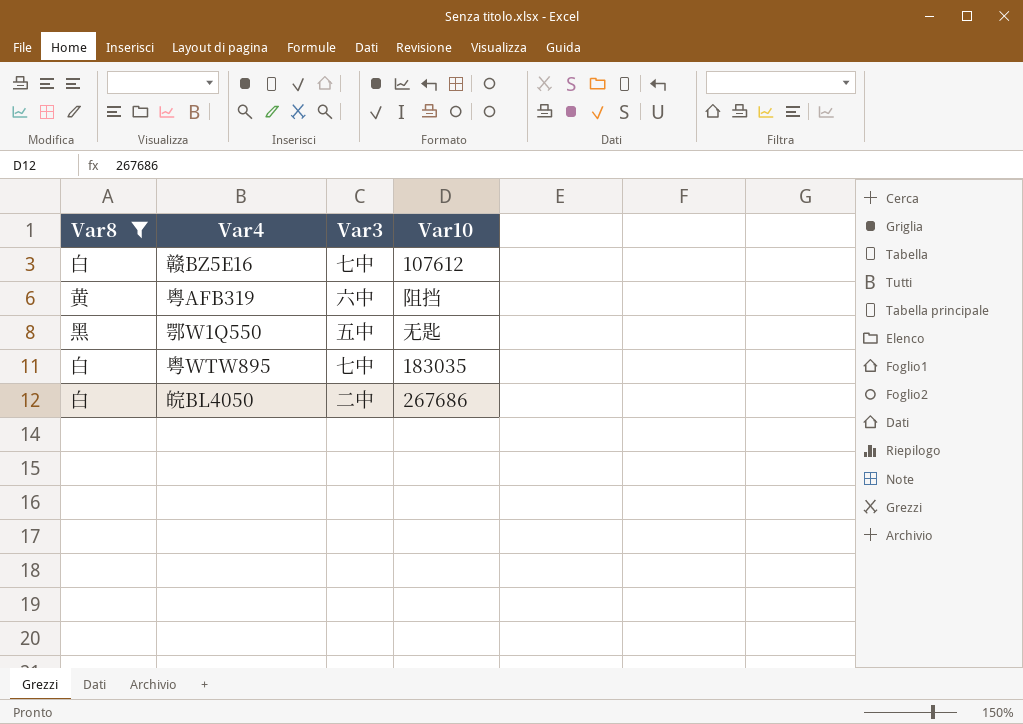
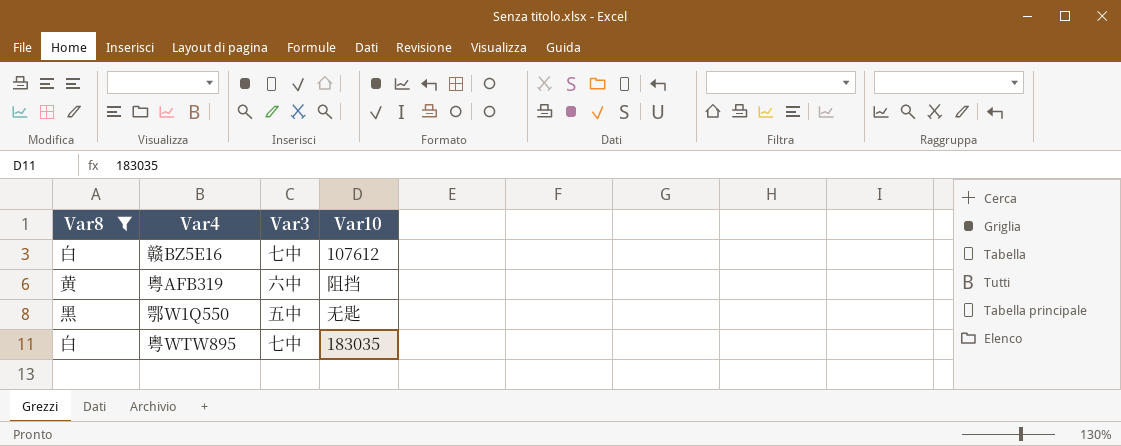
row 皖BL4050: 白 | 二中 | 267686 -> none

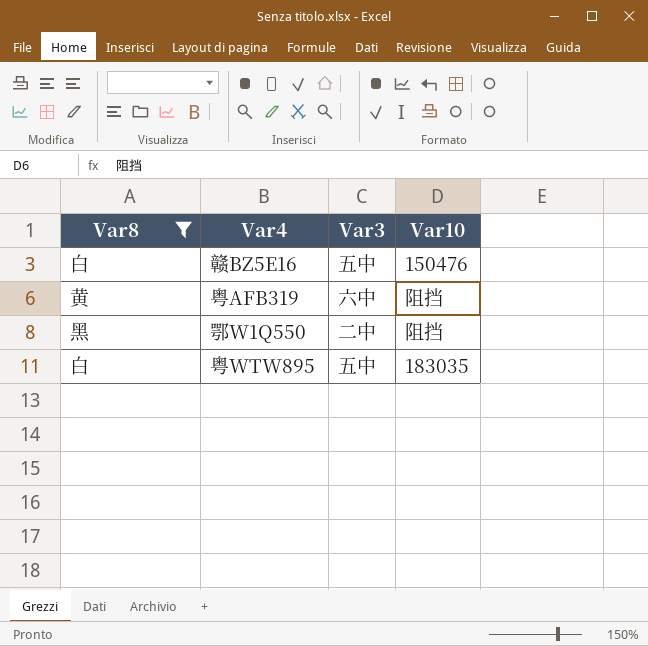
赣BZ5E16 | Var3: 七中 -> 五中
赣BZ5E16 | Var10: 107612 -> 150476
鄂W1Q550 | Var3: 五中 -> 二中
鄂W1Q550 | Var10: 无匙 -> 阻挡
粤WTW895 | Var3: 七中 -> 五中

